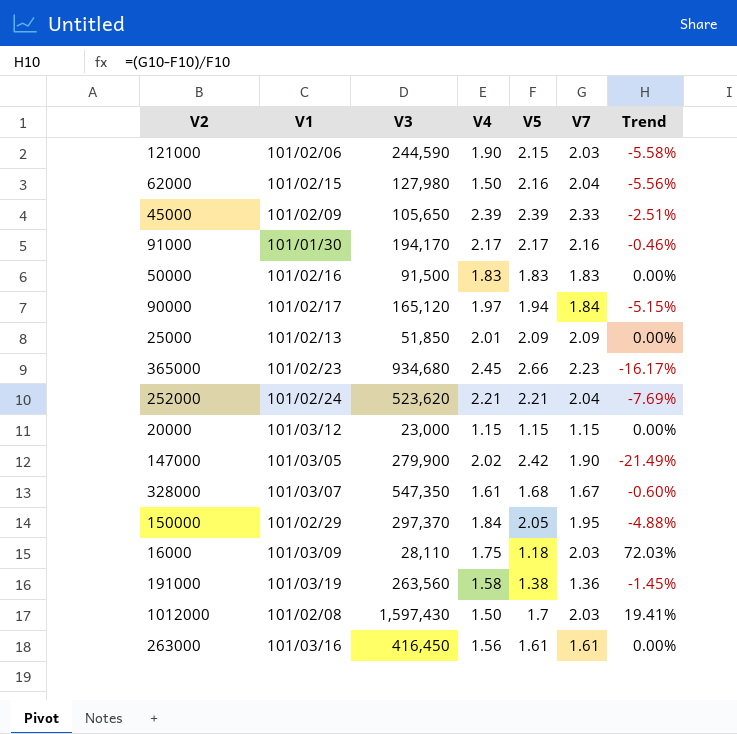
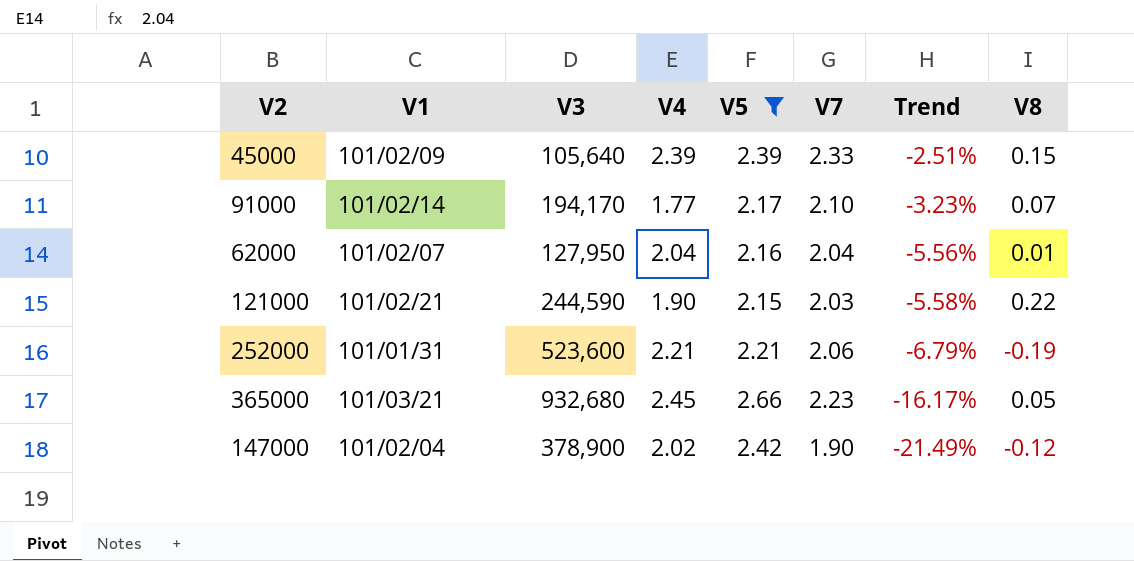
filter: none -> V5 >= 2.15
row order: none -> Trend descending
column V8 | position: none -> 8
45000 | V3: 105,650 -> 105,640
91000 | V1: 101/01/30 -> 101/02/14
91000 | V4: 2.17 -> 1.77
91000 | V7: 2.16 -> 2.10
91000 | Trend: -0.46% -> -3.23%
62000 | V1: 101/02/15 -> 101/02/07
62000 | V3: 127,980 -> 127,950
62000 | V4: 1.50 -> 2.04
121000 | V1: 101/02/06 -> 101/02/21
252000 | V1: 101/02/24 -> 101/01/31
252000 | V3: 523,620 -> 523,600
252000 | V7: 2.04 -> 2.06
252000 | Trend: -7.69% -> -6.79%
365000 | V1: 101/02/23 -> 101/03/21
365000 | V3: 934,680 -> 932,680
147000 | V1: 101/03/05 -> 101/02/04
147000 | V3: 279,900 -> 378,900

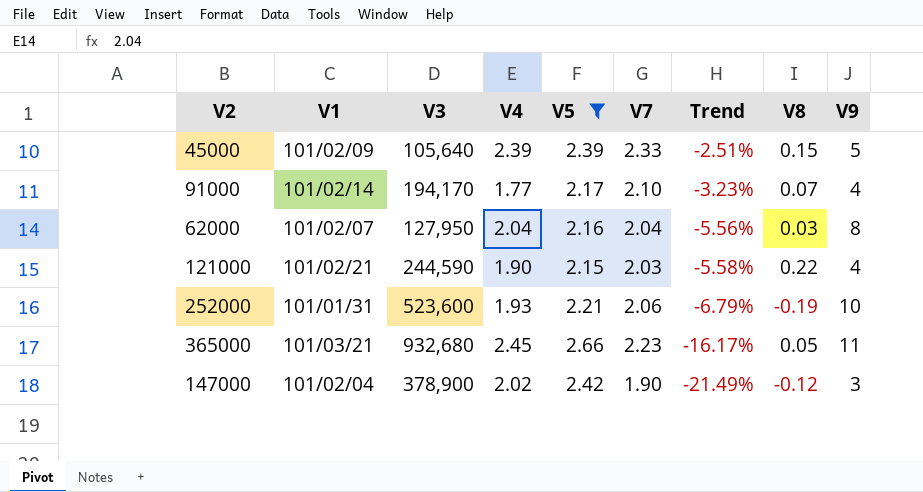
column V9 | position: none -> 9
62000 | V8: 0.01 -> 0.03
252000 | V4: 2.21 -> 1.93

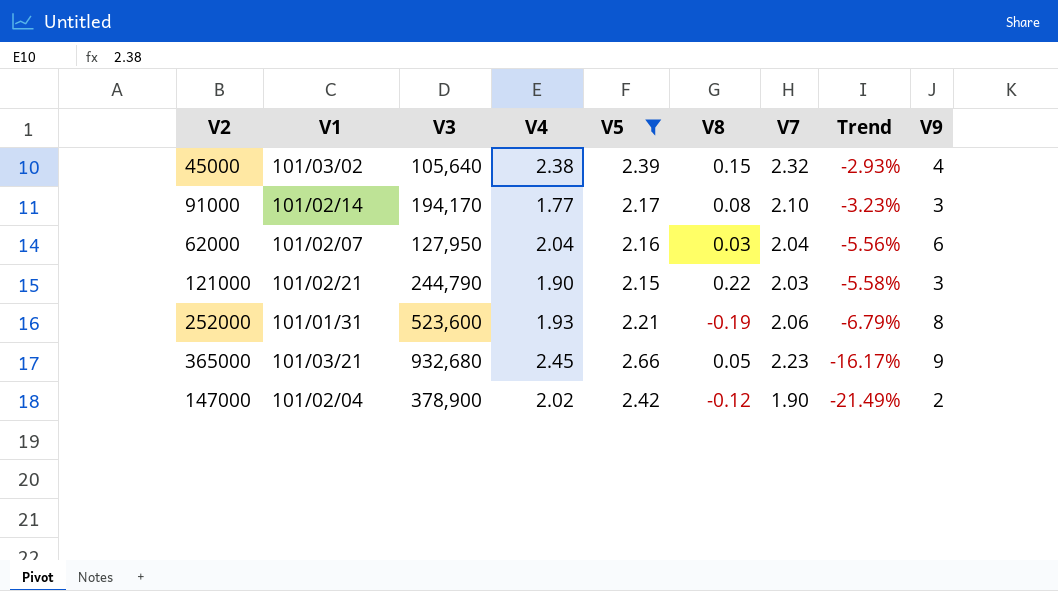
column V8 | position: 8 -> 6
45000 | V1: 101/02/09 -> 101/03/02
45000 | V4: 2.39 -> 2.38
45000 | V7: 2.33 -> 2.32
45000 | Trend: -2.51% -> -2.93%
45000 | V9: 5 -> 4
91000 | V8: 0.07 -> 0.08
91000 | V9: 4 -> 3
62000 | V9: 8 -> 6
121000 | V3: 244,590 -> 244,790
121000 | V9: 4 -> 3
252000 | V9: 10 -> 8
365000 | V9: 11 -> 9
147000 | V9: 3 -> 2

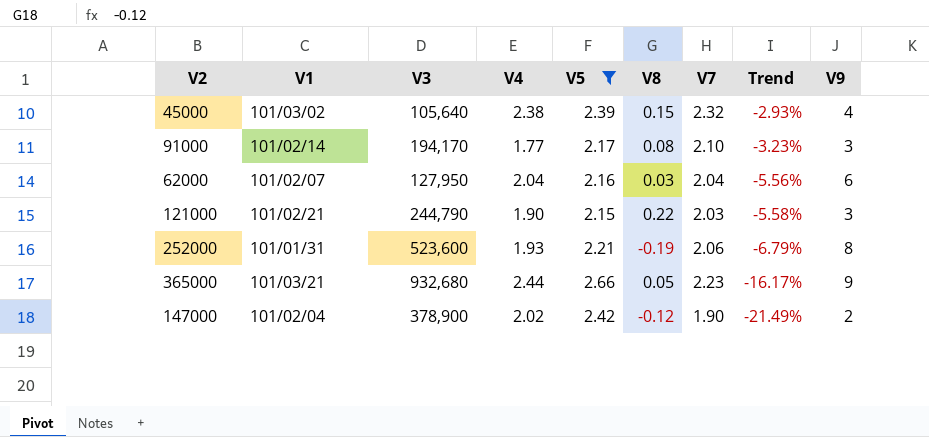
365000 | V4: 2.45 -> 2.44

